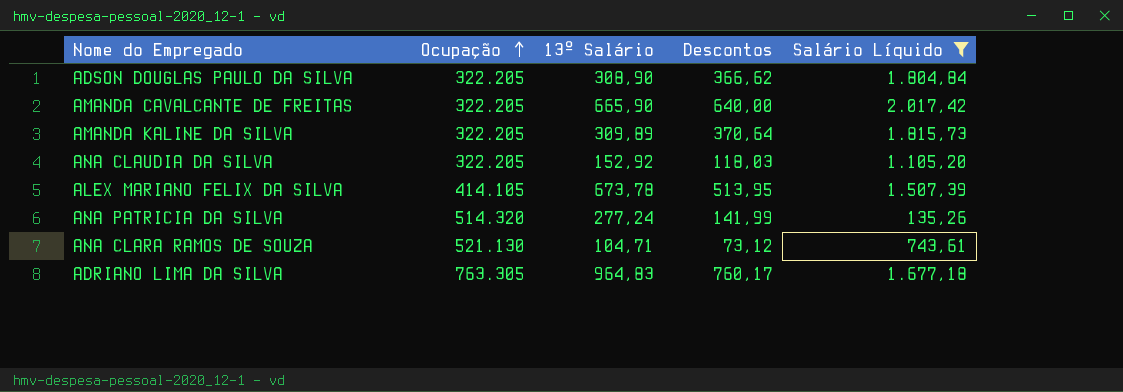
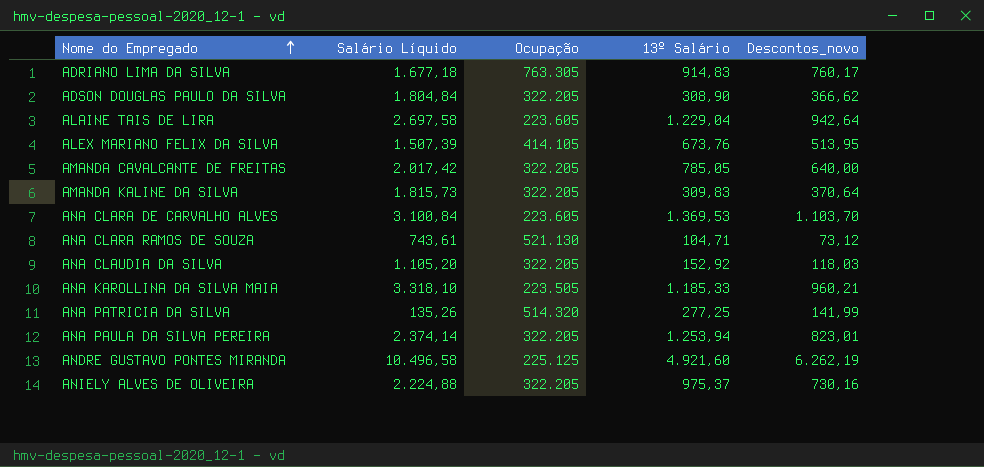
filter: Salário Líquido <= 2.017,42 -> none
row order: Ocupação ascending -> Nome do Empregado ascending
column Salário Líquido | position: 5 -> 2
column name: Descontos -> Descontos_novo
ADRIANO LIMA DA SILVA | 13º Salário: 964,83 -> 914,83
ALEX MARIANO FELIX DA SILVA | 13º Salário: 673,78 -> 673,76
AMANDA CAVALCANTE DE FREITAS | 13º Salário: 665,90 -> 785,05
AMANDA KALINE DA SILVA | 13º Salário: 309,89 -> 309,83
ANA PATRICIA DA SILVA | 13º Salário: 277,24 -> 277,25

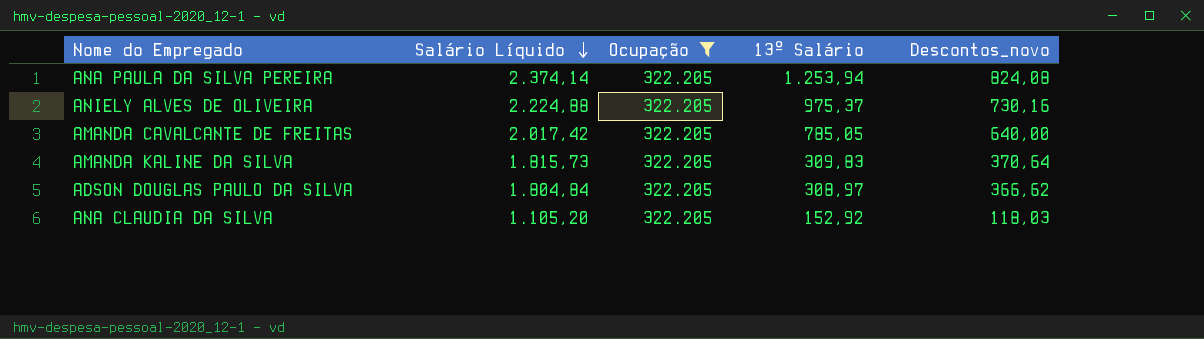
filter: none -> Ocupação = 322.205
row order: Nome do Empregado ascending -> Salário Líquido descending
ANA PAULA DA SILVA PEREIRA | Descontos_novo: 823,01 -> 824,08
ADSON DOUGLAS PAULO DA SILVA | 13º Salário: 308,90 -> 308,97

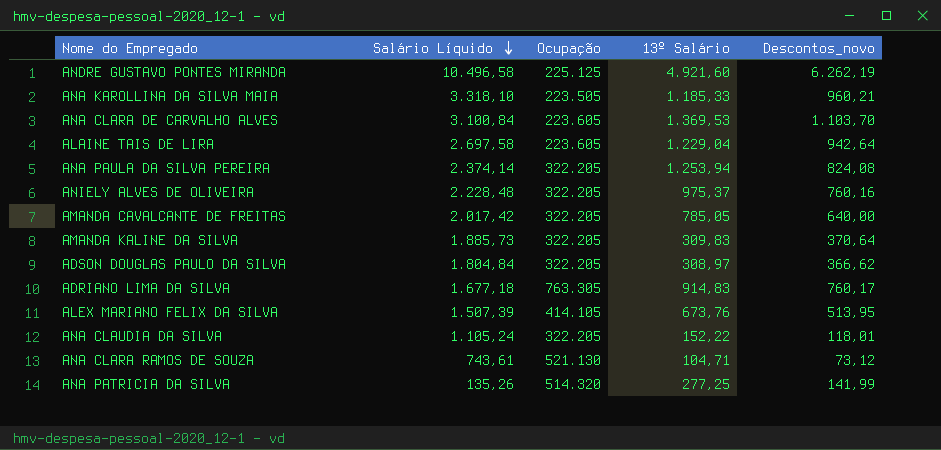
filter: Ocupação = 322.205 -> none
ANIELY ALVES DE OLIVEIRA | Salário Líquido: 2.224,88 -> 2.228,48
ANIELY ALVES DE OLIVEIRA | Descontos_novo: 730,16 -> 760,16
AMANDA KALINE DA SILVA | Salário Líquido: 1.815,73 -> 1.885,73
ANA CLAUDIA DA SILVA | Salário Líquido: 1.105,20 -> 1.105,24
ANA CLAUDIA DA SILVA | 13º Salário: 152,92 -> 152,22
ANA CLAUDIA DA SILVA | Descontos_novo: 118,03 -> 118,01

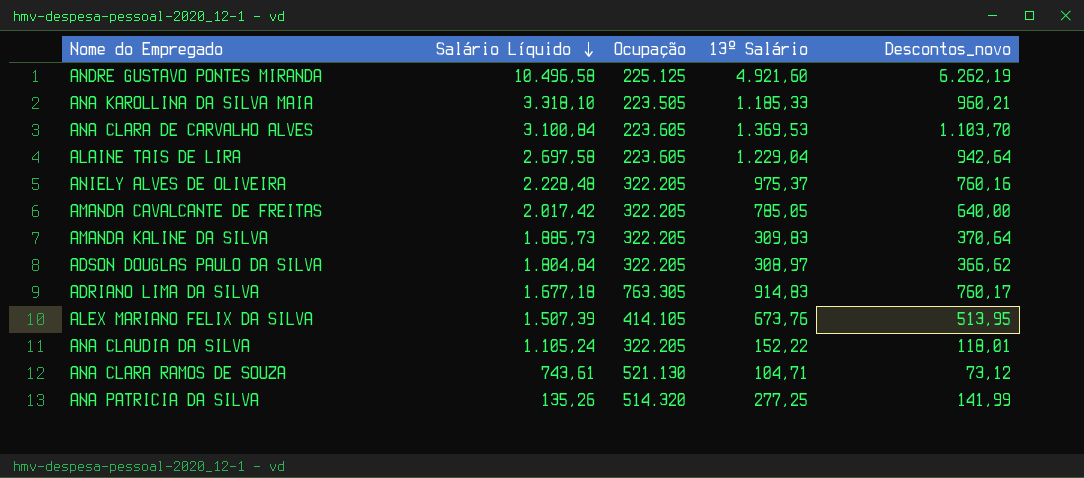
row ANA PAULA DA SILVA PEREIRA: 2.374,14 | 322.205 | 1.253,94 | 824,08 -> none

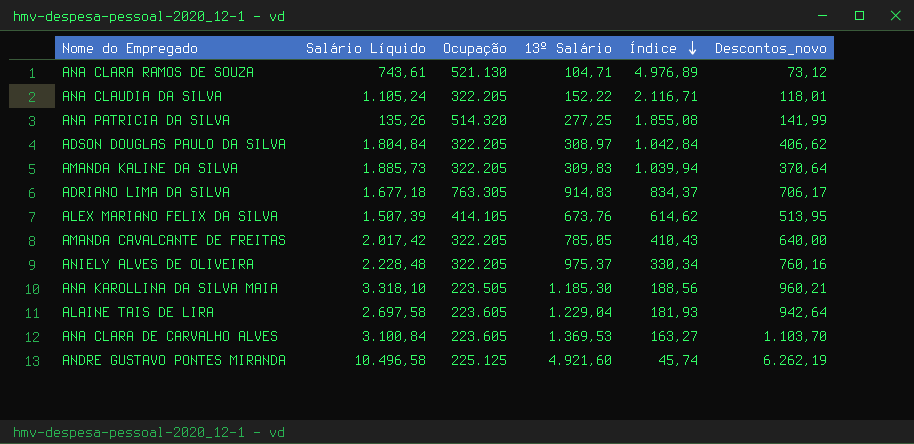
row order: Salário Líquido descending -> Índice descending
column Índice | formula: none -> [Ocupação] / [13º Salário]
ADSON DOUGLAS PAULO DA SILVA | Descontos_novo: 366,62 -> 406,62
ADRIANO LIMA DA SILVA | Descontos_novo: 760,17 -> 706,17
ANA KAROLLINA DA SILVA MAIA | 13º Salário: 1.185,33 -> 1.185,30

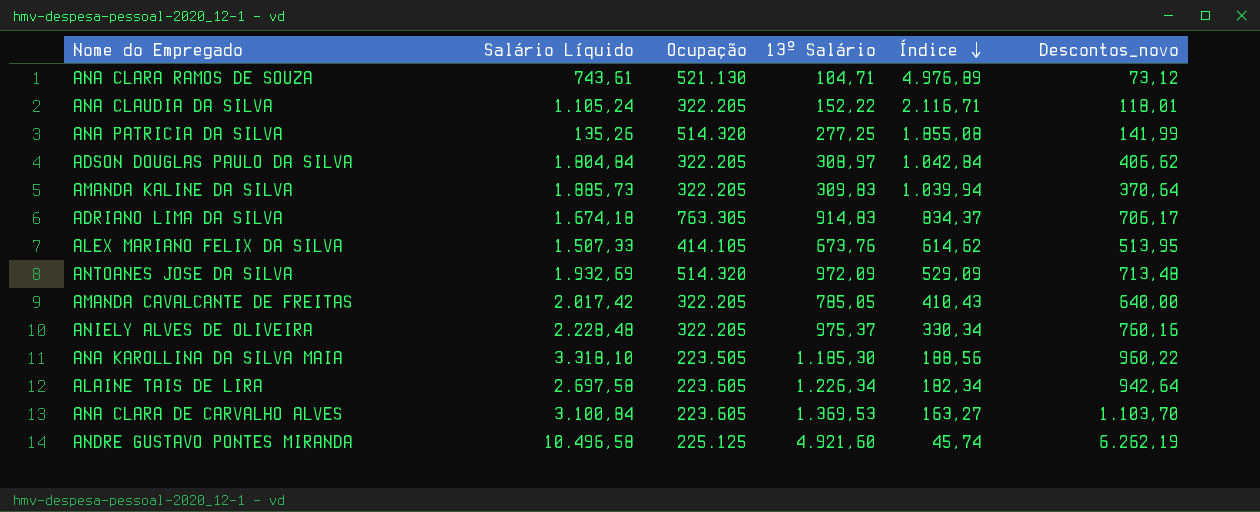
ADRIANO LIMA DA SILVA | Salário Líquido: 1.677,18 -> 1.674,18
ALEX MARIANO FELIX DA SILVA | Salário Líquido: 1.507,39 -> 1.507,33
row ANTOANES JOSE DA SILVA: none -> 1.932,69 | 514.320 | 972,09 | 529,09 | 713,48
ANA KAROLLINA DA SILVA MAIA | Descontos_novo: 960,21 -> 960,22
ALAINE TAIS DE LIRA | 13º Salário: 1.229,04 -> 1.226,34
ALAINE TAIS DE LIRA | Índice: 181,93 -> 182,34

